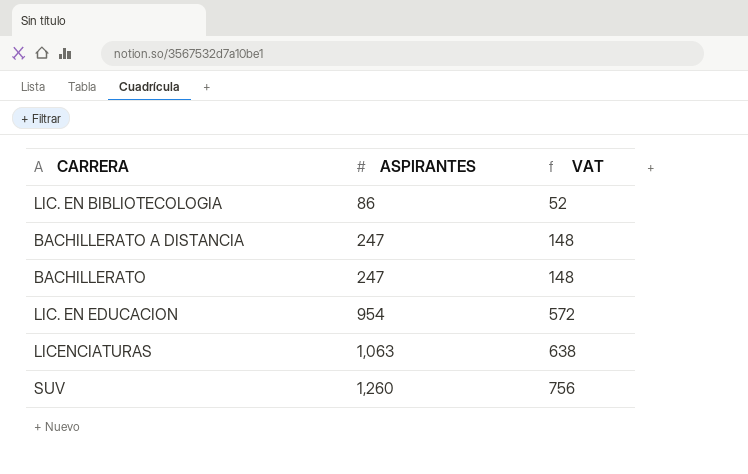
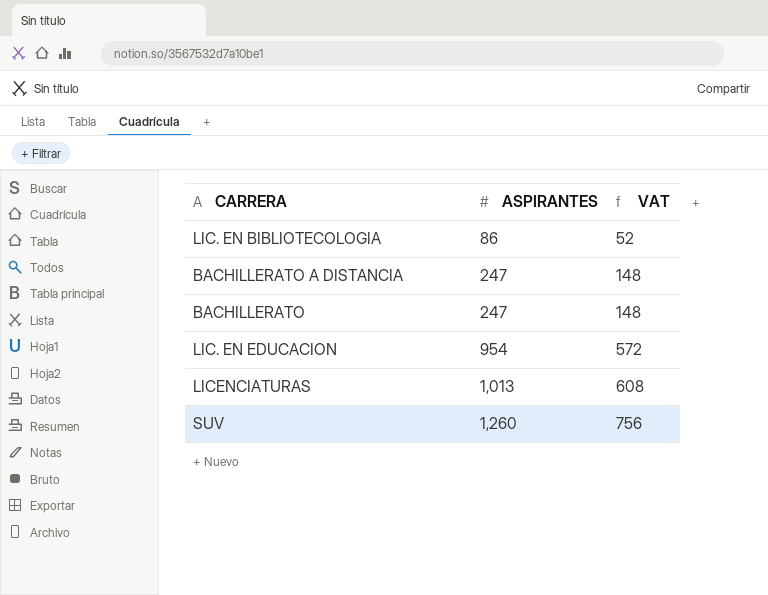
LICENCIATURAS | ASPIRANTES: 1,063 -> 1,013
LICENCIATURAS | VAT: 638 -> 608

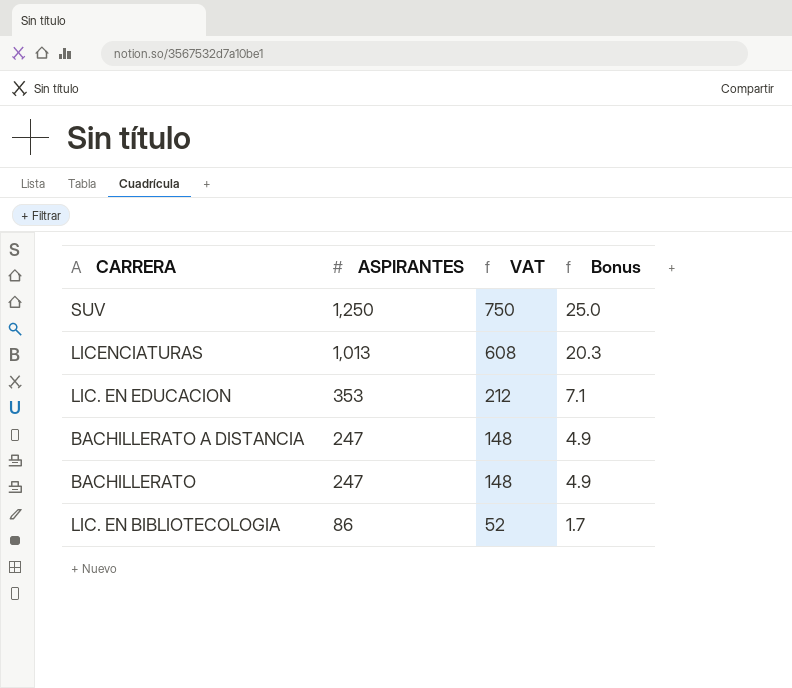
row order: ASPIRANTES ascending -> ASPIRANTES descending
column Bonus | formula: none -> [ASPIRANTES] * 0.02
SUV | ASPIRANTES: 1,260 -> 1,250
SUV | VAT: 756 -> 750
LIC. EN EDUCACION | ASPIRANTES: 954 -> 353
LIC. EN EDUCACION | VAT: 572 -> 212

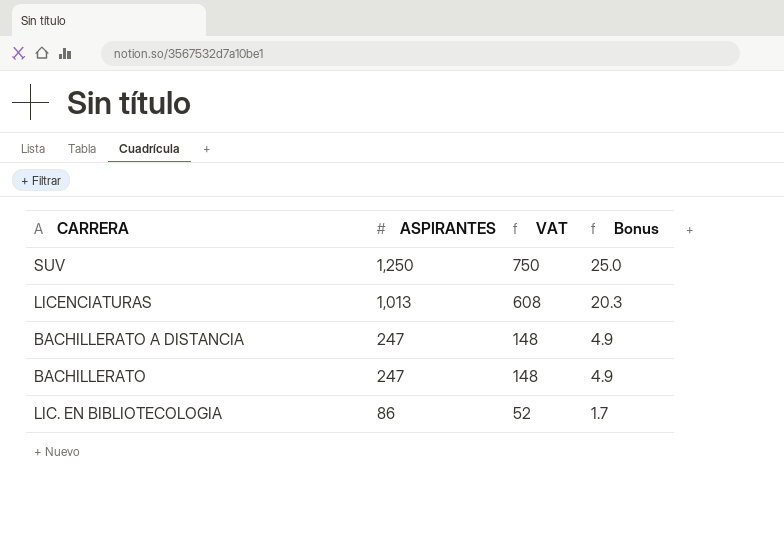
row LIC. EN EDUCACION: 353 | 212 | 7.1 -> none

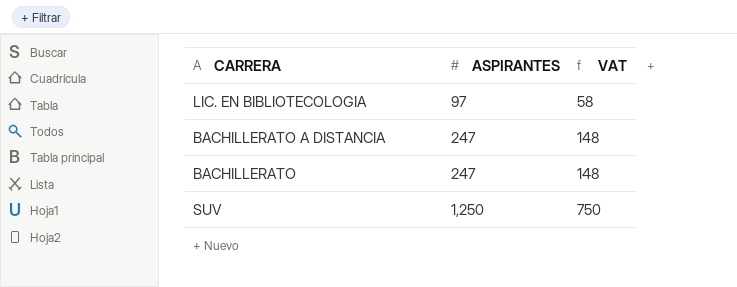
row order: ASPIRANTES descending -> ASPIRANTES ascending
column Bonus | formula: [ASPIRANTES] * 0.02 -> none
row LICENCIATURAS: 1,013 | 608 | 20.3 -> none
LIC. EN BIBLIOTECOLOGIA | ASPIRANTES: 86 -> 97
LIC. EN BIBLIOTECOLOGIA | VAT: 52 -> 58

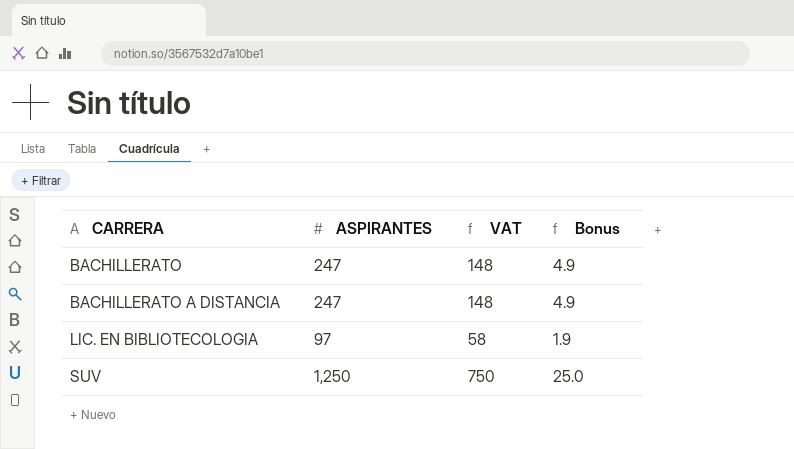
row order: ASPIRANTES ascending -> CARRERA ascending
column Bonus | formula: none -> [ASPIRANTES] * 0.02

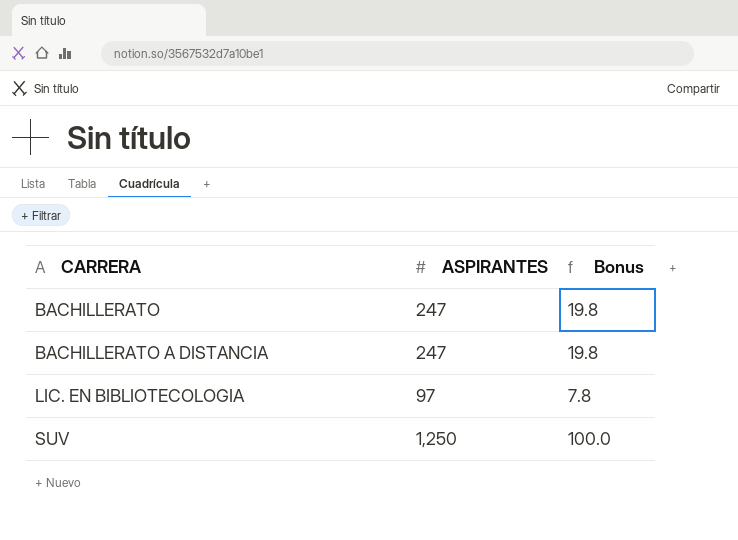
column VAT | formula: [ASPIRANTES] * 0.6 -> none
column Bonus | formula: [ASPIRANTES] * 0.02 -> [ASPIRANTES] * 0.08

